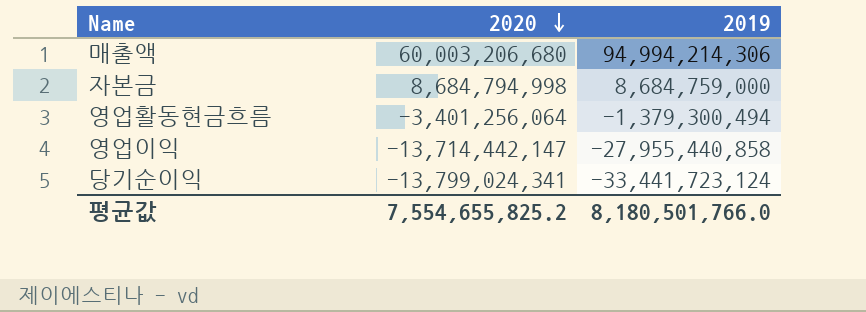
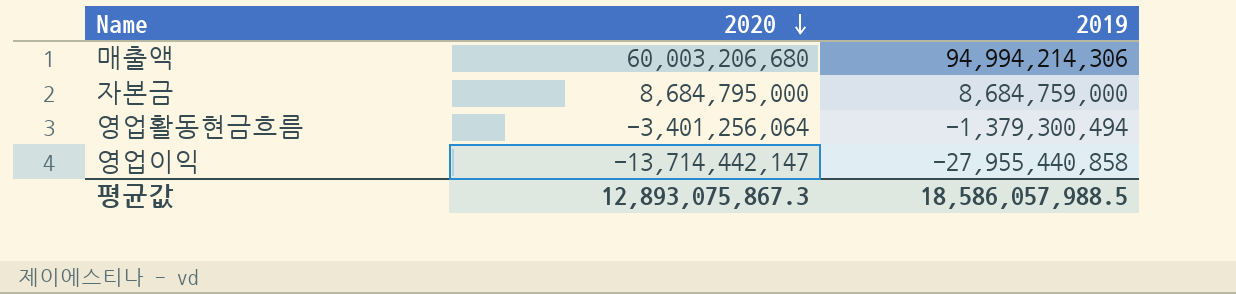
row 당기순이익: -13,799,024,341 | -33,441,723,124 -> none
자본금 | 2020: 8,684,794,998 -> 8,684,795,000
평균값 | 2020: 7,554,655,825.2 -> 12,893,075,867.3
평균값 | 2019: 8,180,501,766.0 -> 18,586,057,988.5

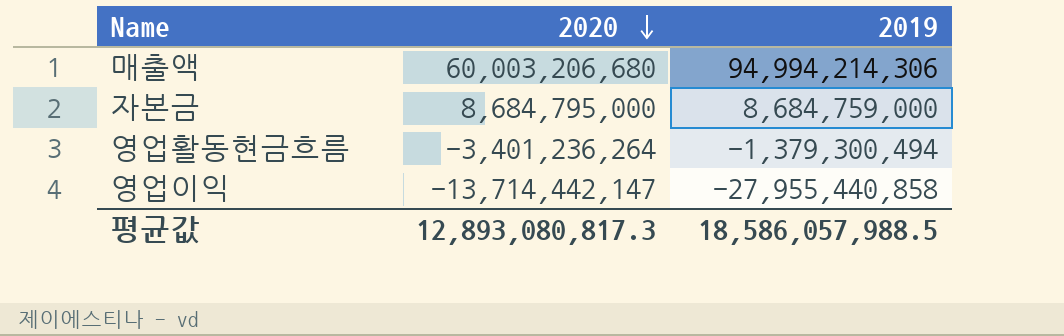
영업활동현금흐름 | 2020: -3,401,256,064 -> -3,401,236,264
평균값 | 2020: 12,893,075,867.3 -> 12,893,080,817.3

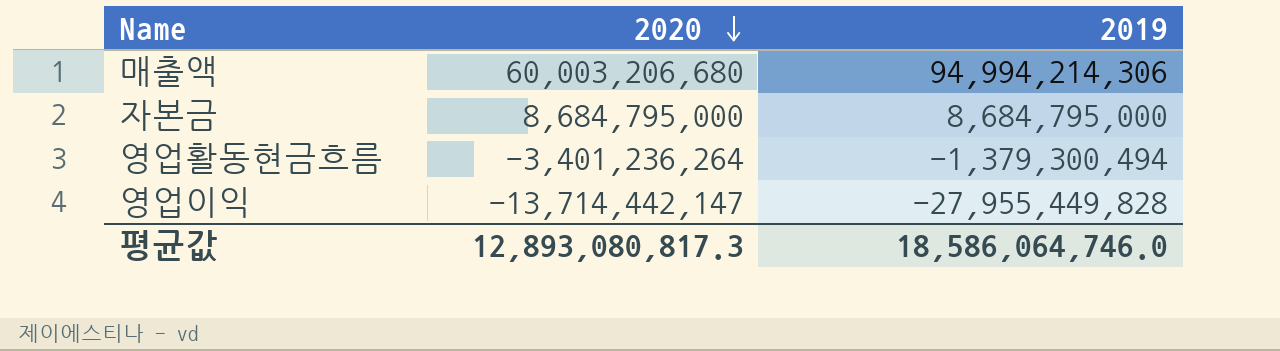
자본금 | 2019: 8,684,759,000 -> 8,684,795,000
영업이익 | 2019: -27,955,440,858 -> -27,955,449,828
평균값 | 2019: 18,586,057,988.5 -> 18,586,064,746.0

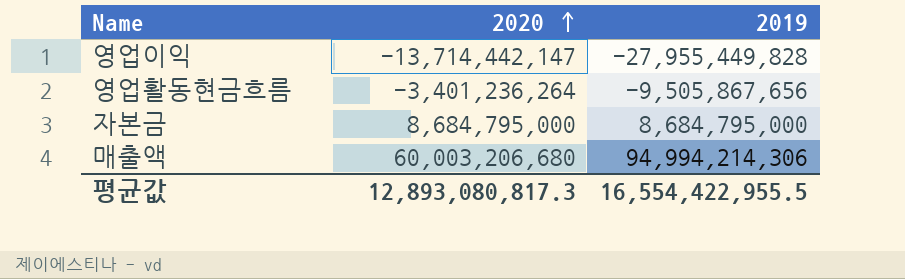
row order: 2020 descending -> 2020 ascending
영업활동현금흐름 | 2019: -1,379,300,494 -> -9,505,867,656
평균값 | 2019: 18,586,064,746.0 -> 16,554,422,955.5

